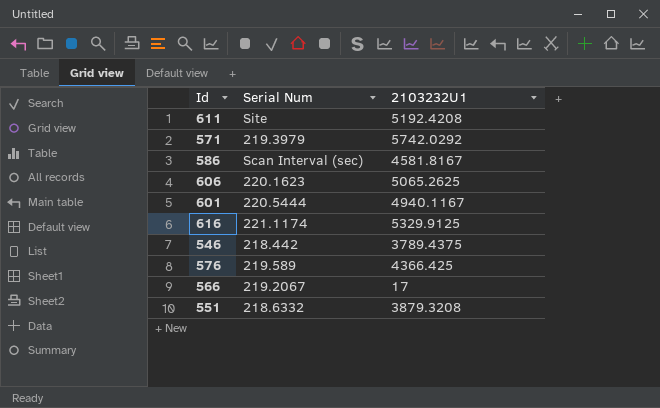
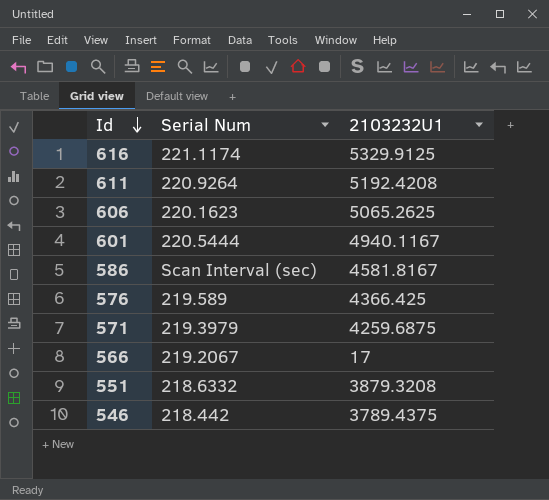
row order: none -> Id descending
611 | Serial Num: Site -> 220.9264
571 | 2103232U1: 5742.0292 -> 4259.6875

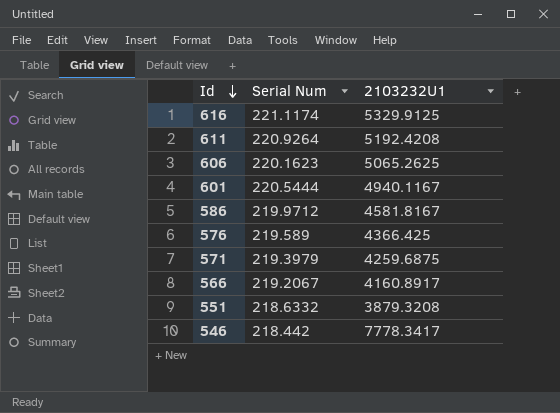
586 | Serial Num: Scan Interval (sec) -> 219.9712
566 | 2103232U1: 17 -> 4160.8917
546 | 2103232U1: 3789.4375 -> 7778.3417

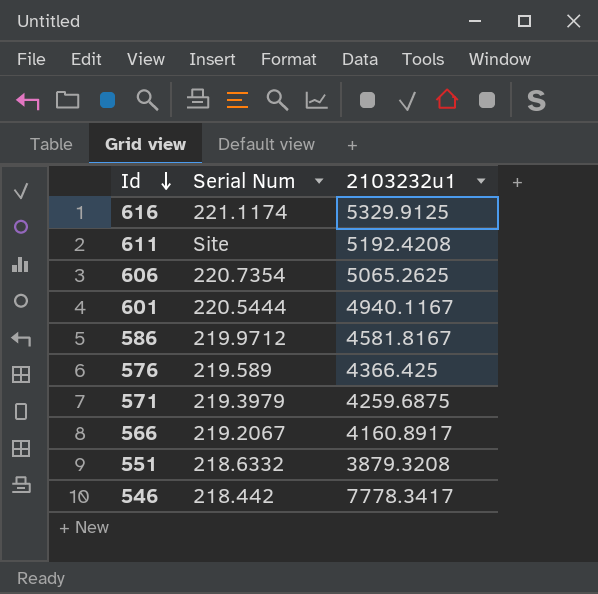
column name: 2103232U1 -> 2103232u1
611 | Serial Num: 220.9264 -> Site
606 | Serial Num: 220.1623 -> 220.7354

